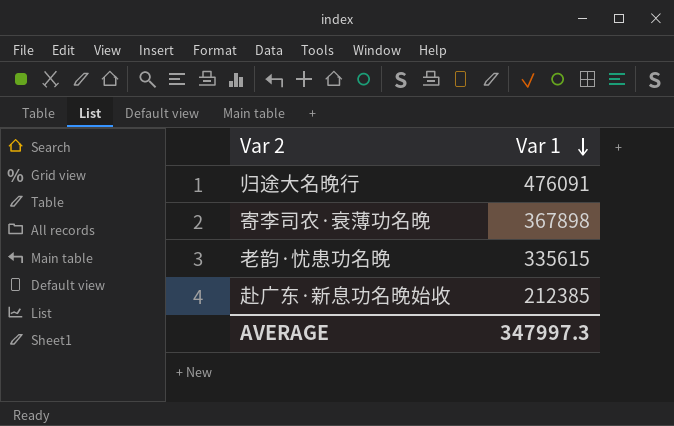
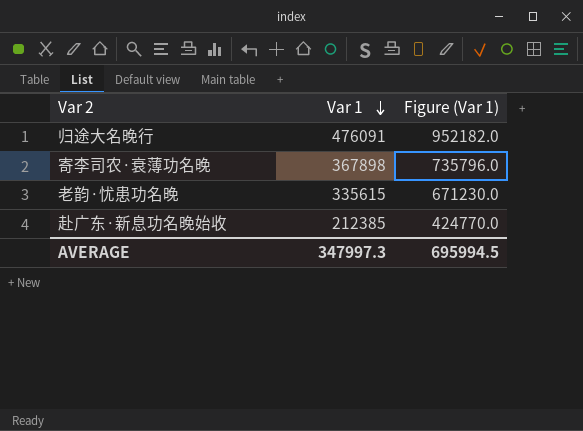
column Figure (Var 1) | formula: none -> [Var 1] * 2

